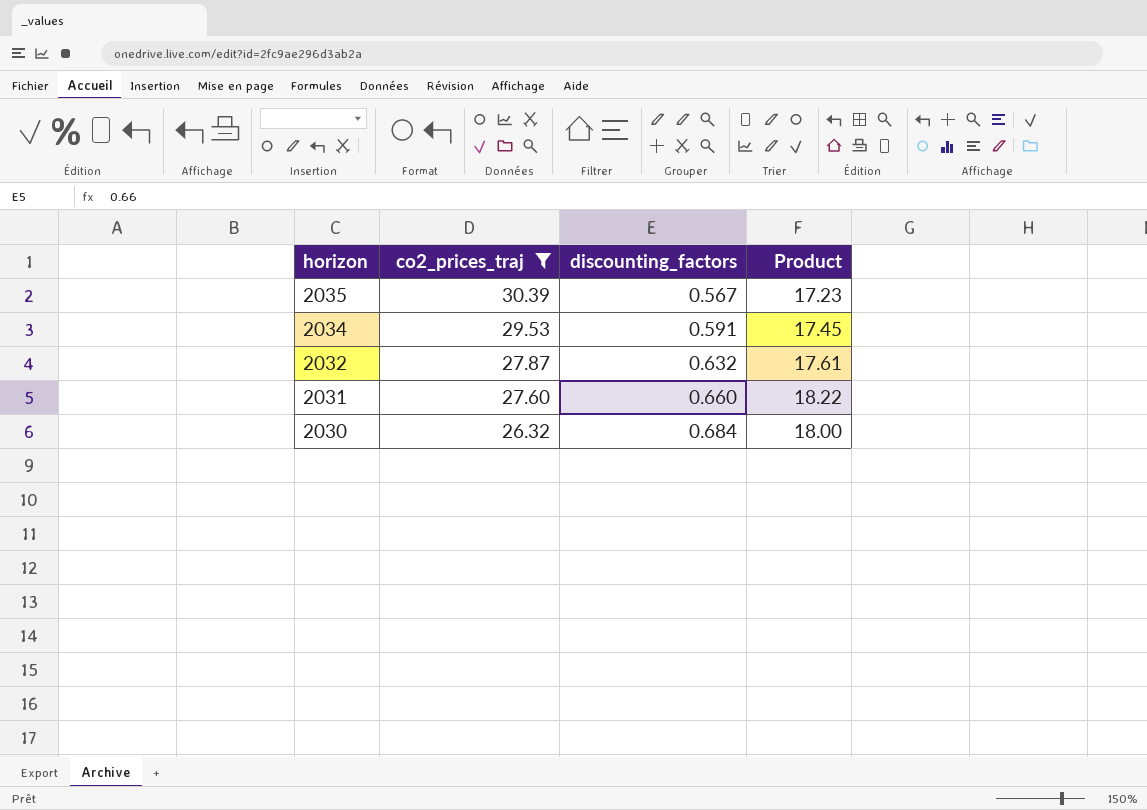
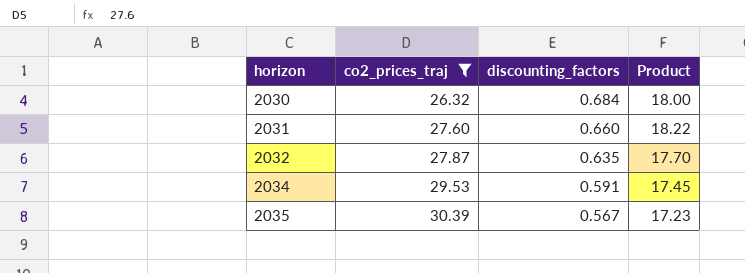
row order: horizon descending -> horizon ascending
2032 | discounting_factors: 0.632 -> 0.635
2032 | Product: 17.61 -> 17.70

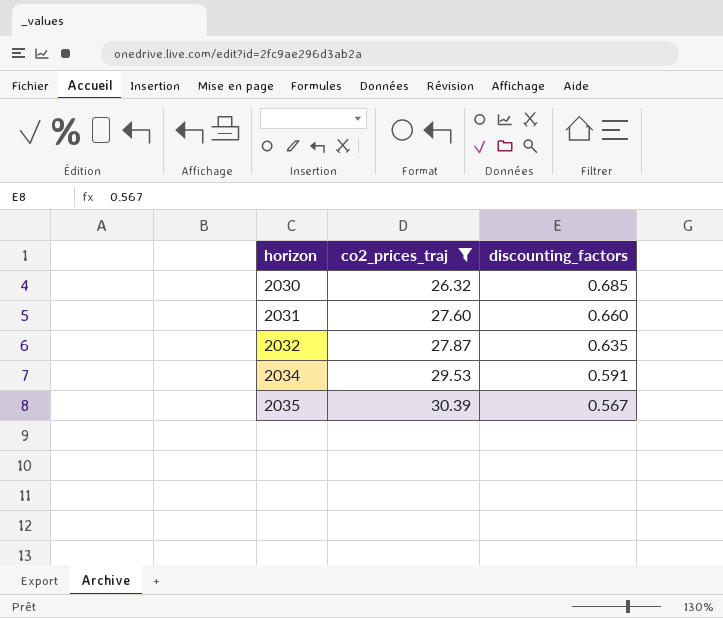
column Product | formula: [co2_prices_traj] * [discounting_factors] -> none
2030 | discounting_factors: 0.684 -> 0.685

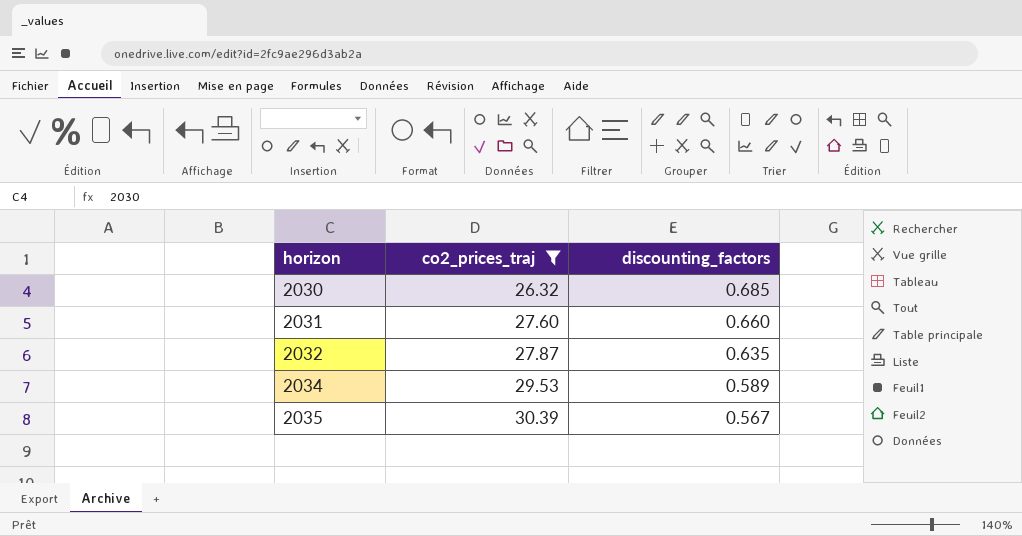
2034 | discounting_factors: 0.591 -> 0.589

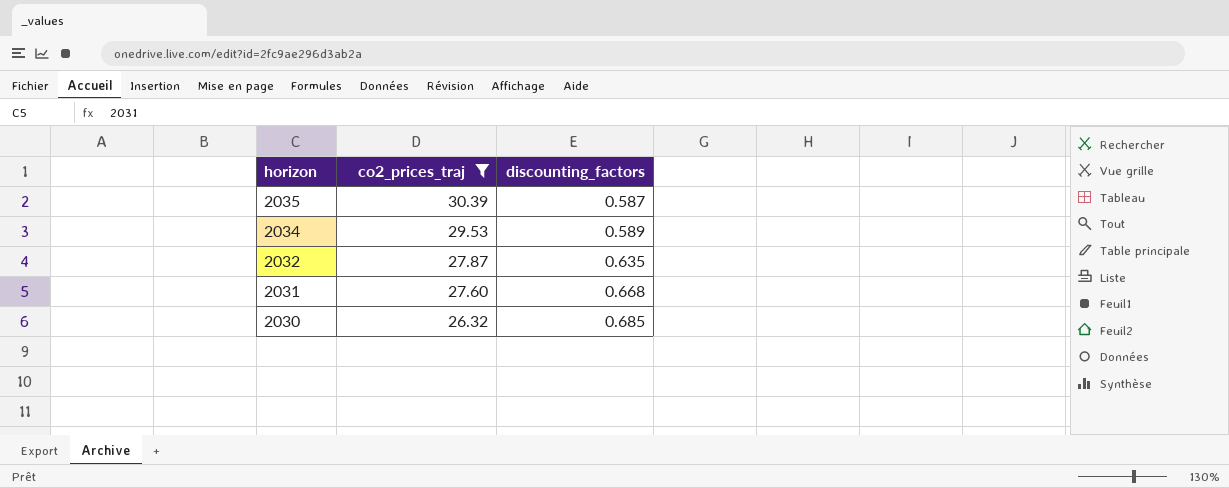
row order: horizon ascending -> horizon descending
2035 | discounting_factors: 0.567 -> 0.587
2031 | discounting_factors: 0.660 -> 0.668

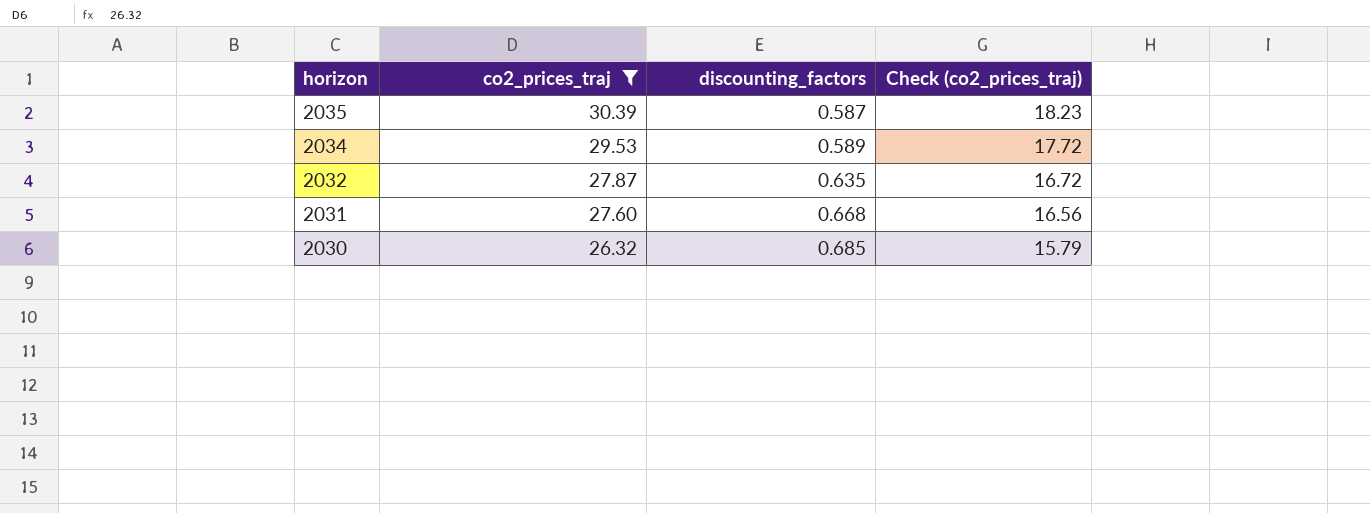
column Check (co2_prices_traj) | formula: none -> [co2_prices_traj] * 0.6

